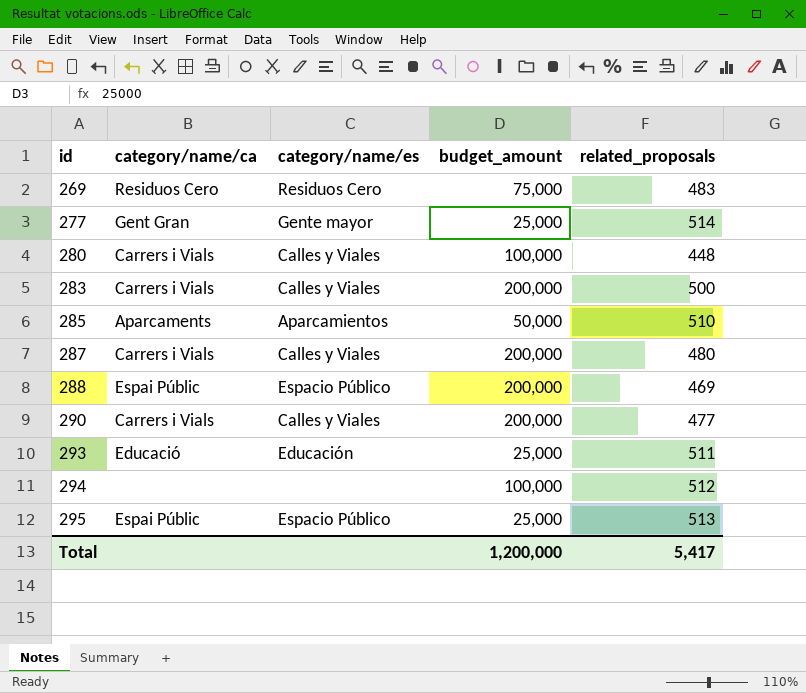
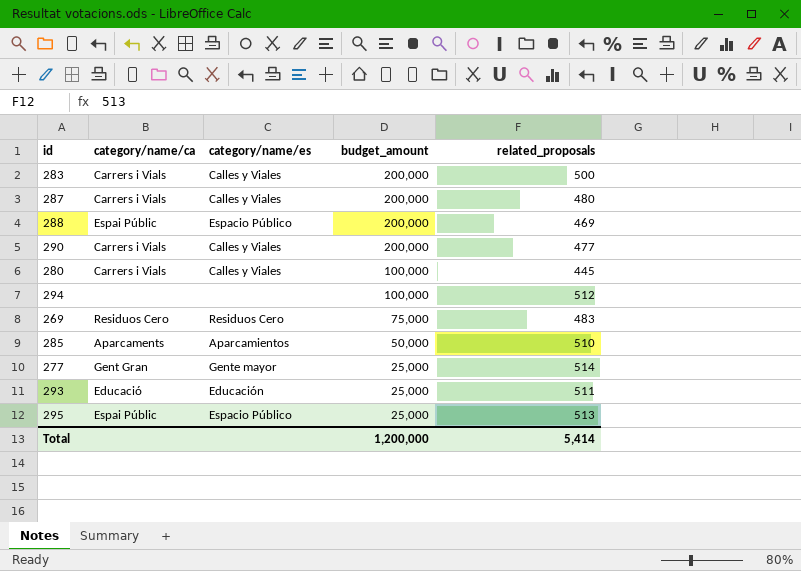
row order: id ascending -> budget_amount descending
280 | related_proposals: 448 -> 445
Total | related_proposals: 5,417 -> 5,414

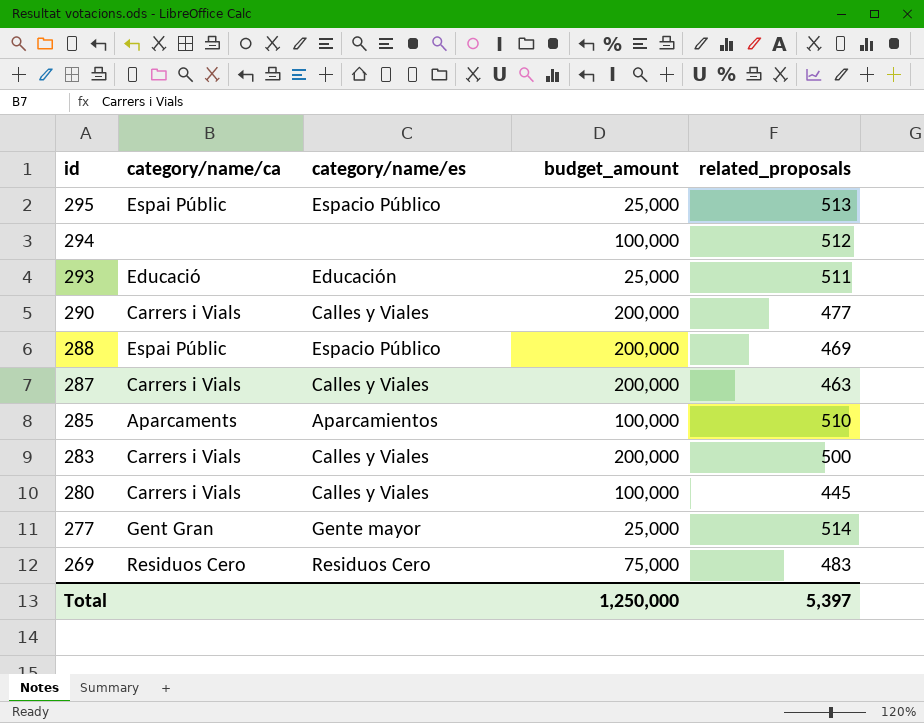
row order: budget_amount descending -> id descending
287 | related_proposals: 480 -> 463
285 | budget_amount: 50,000 -> 100,000
Total | budget_amount: 1,200,000 -> 1,250,000
Total | related_proposals: 5,414 -> 5,397

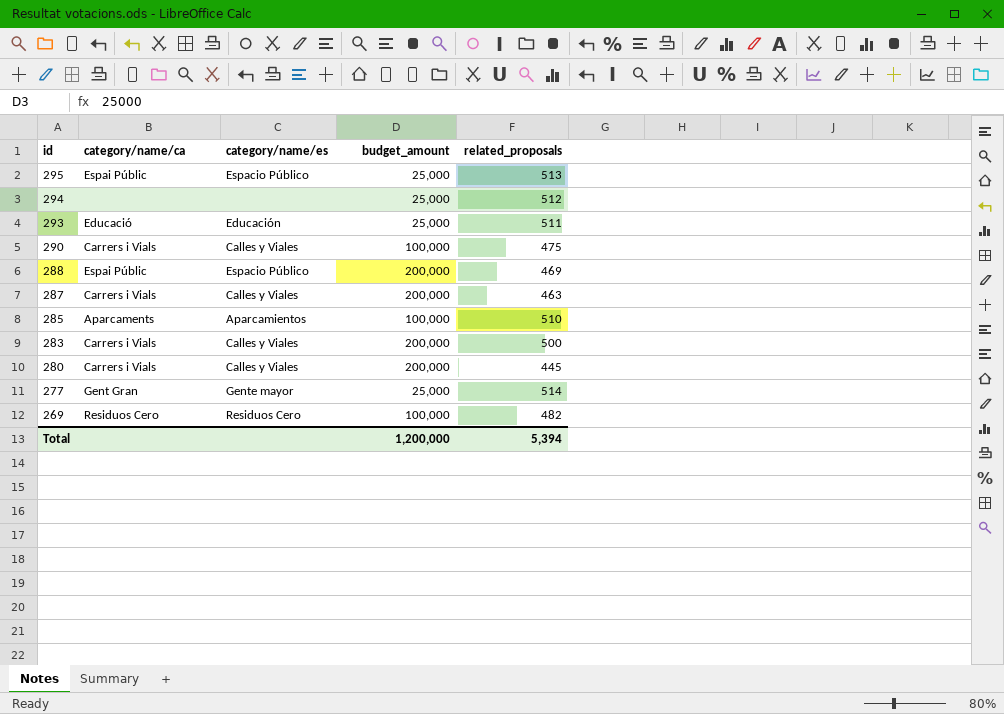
294 | budget_amount: 100,000 -> 25,000
290 | budget_amount: 200,000 -> 100,000
290 | related_proposals: 477 -> 475
280 | budget_amount: 100,000 -> 200,000
269 | budget_amount: 75,000 -> 100,000
269 | related_proposals: 483 -> 482
Total | budget_amount: 1,250,000 -> 1,200,000
Total | related_proposals: 5,397 -> 5,394

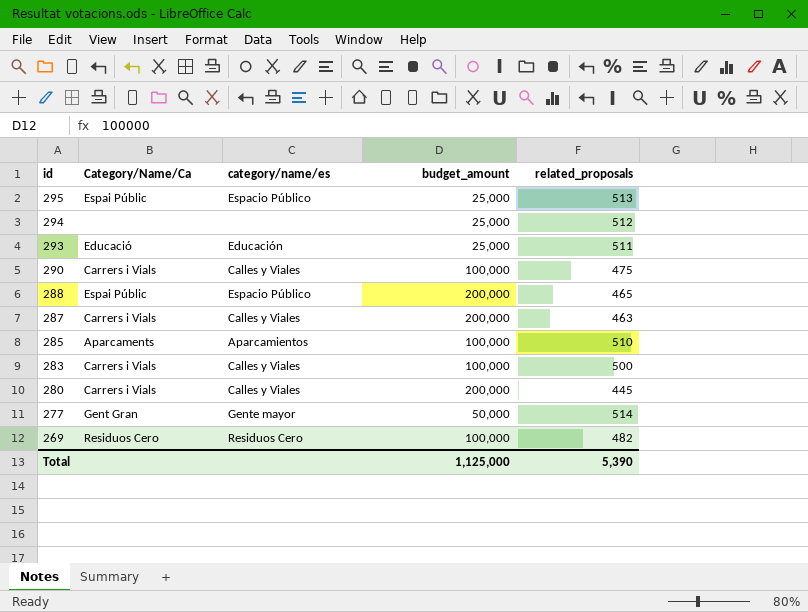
column name: category/name/ca -> Category/Name/Ca
288 | related_proposals: 469 -> 465
283 | budget_amount: 200,000 -> 100,000
277 | budget_amount: 25,000 -> 50,000
Total | budget_amount: 1,200,000 -> 1,125,000
Total | related_proposals: 5,394 -> 5,390

